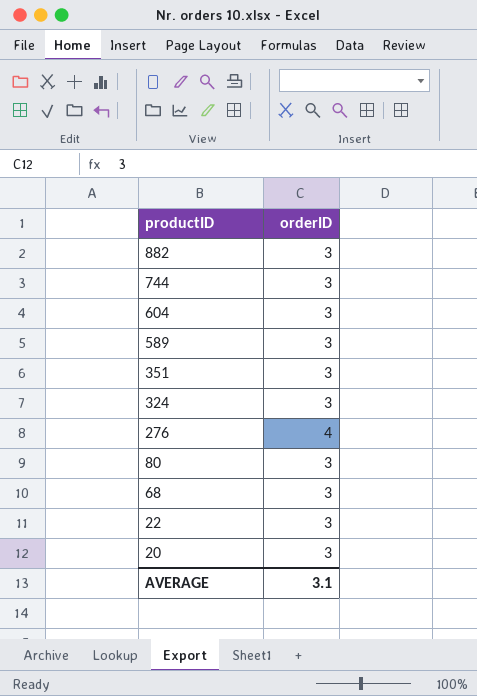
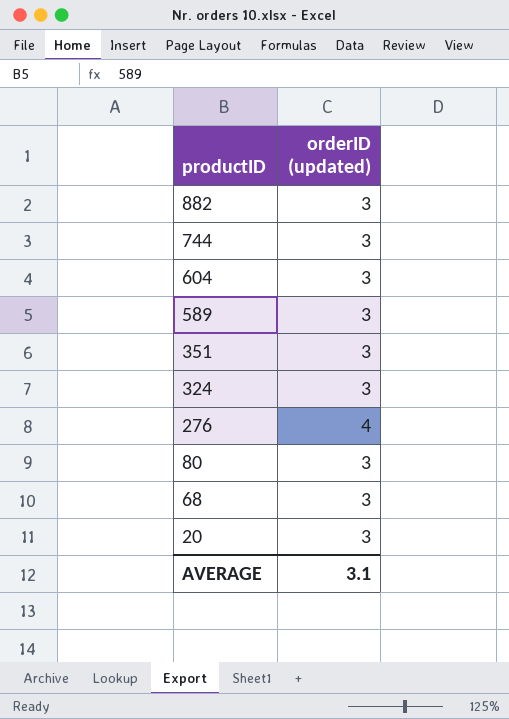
column name: orderID -> orderID (updated)
row 22: 3 -> none

